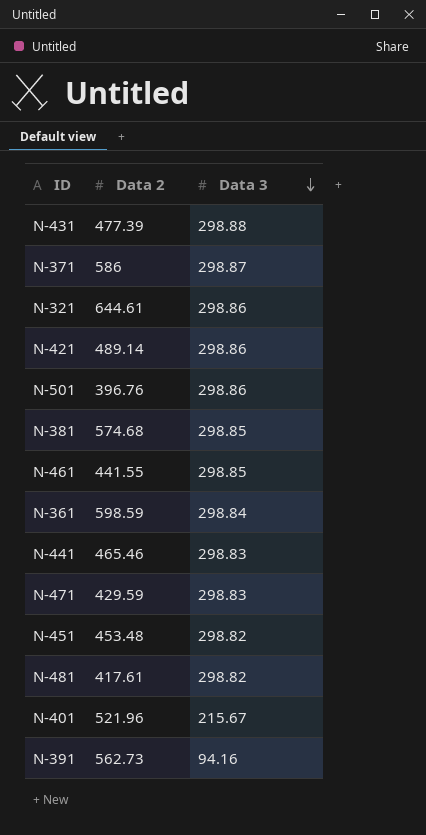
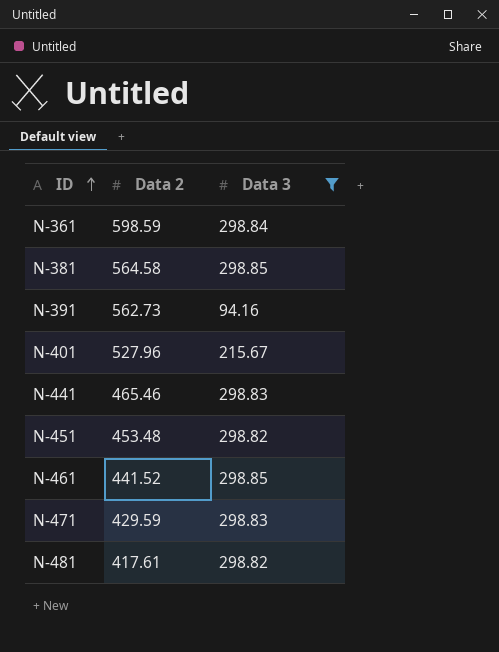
filter: none -> Data 3 <= 298.85
row order: Data 3 descending -> ID ascending
N-381 | Data 2: 574.68 -> 564.58
N-401 | Data 2: 521.96 -> 527.96
N-461 | Data 2: 441.55 -> 441.52

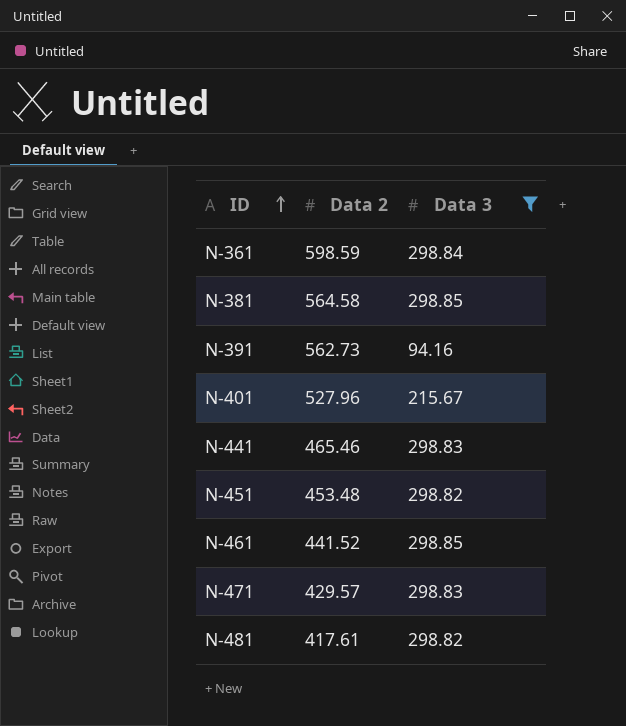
N-471 | Data 2: 429.59 -> 429.57

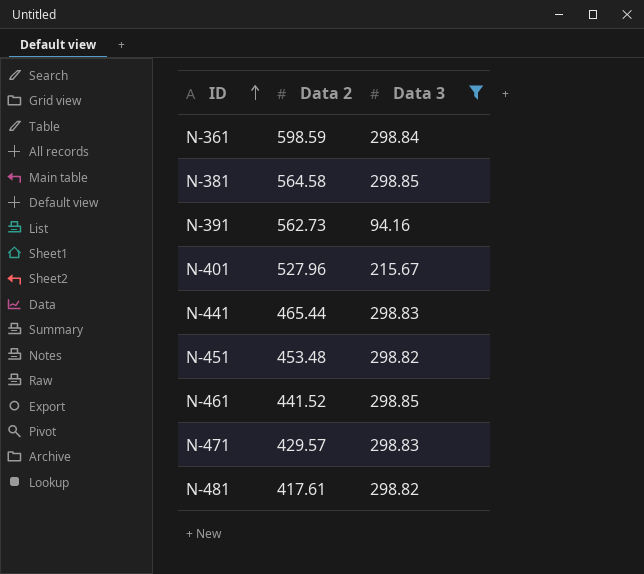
N-441 | Data 2: 465.46 -> 465.44

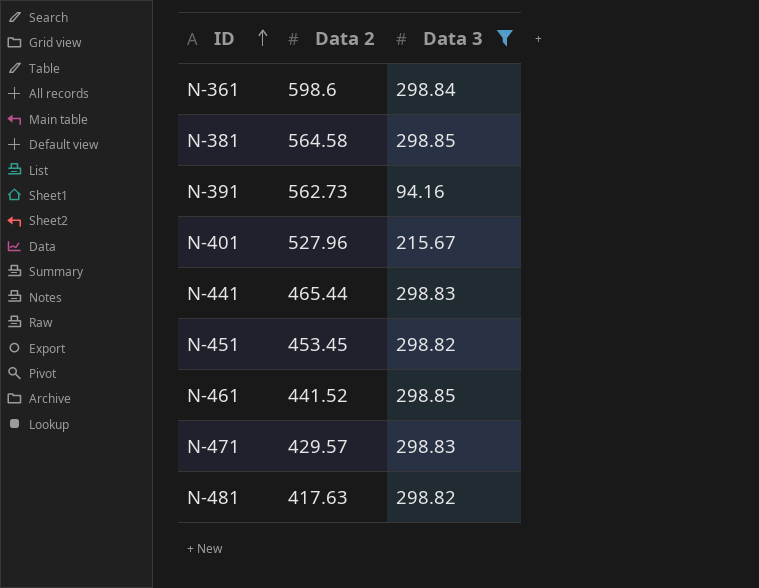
N-361 | Data 2: 598.59 -> 598.6
N-451 | Data 2: 453.48 -> 453.45
N-481 | Data 2: 417.61 -> 417.63

